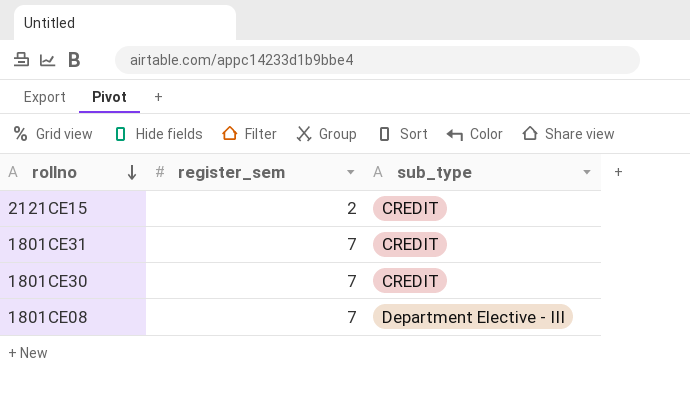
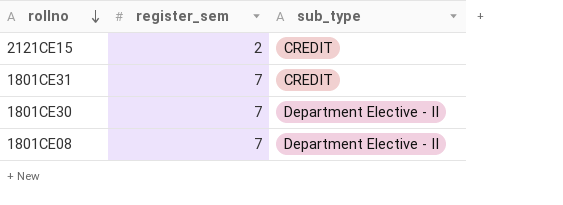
1801CE30 | sub_type: CREDIT -> Department Elective - II
1801CE08 | sub_type: Department Elective - III -> Department Elective - II

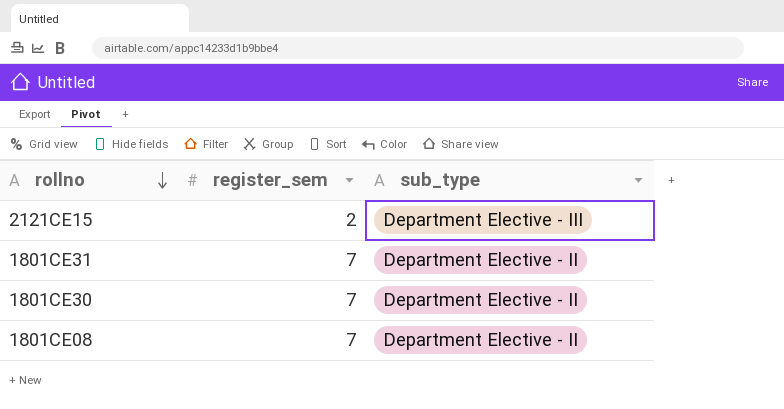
2121CE15 | sub_type: CREDIT -> Department Elective - III
1801CE31 | sub_type: CREDIT -> Department Elective - II

